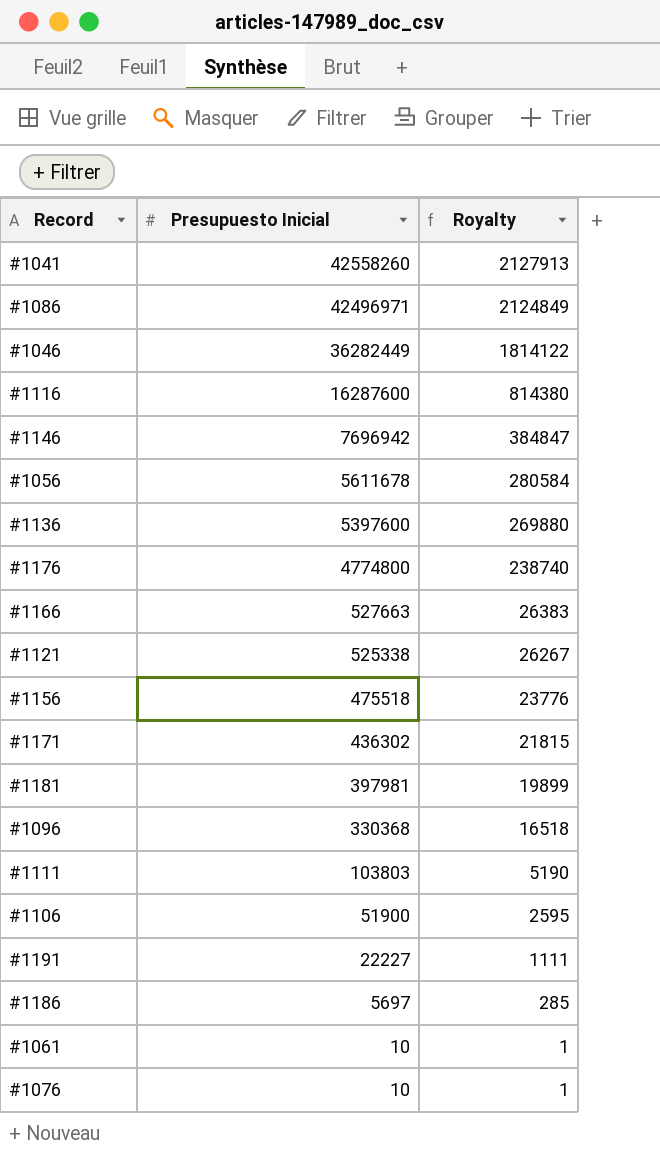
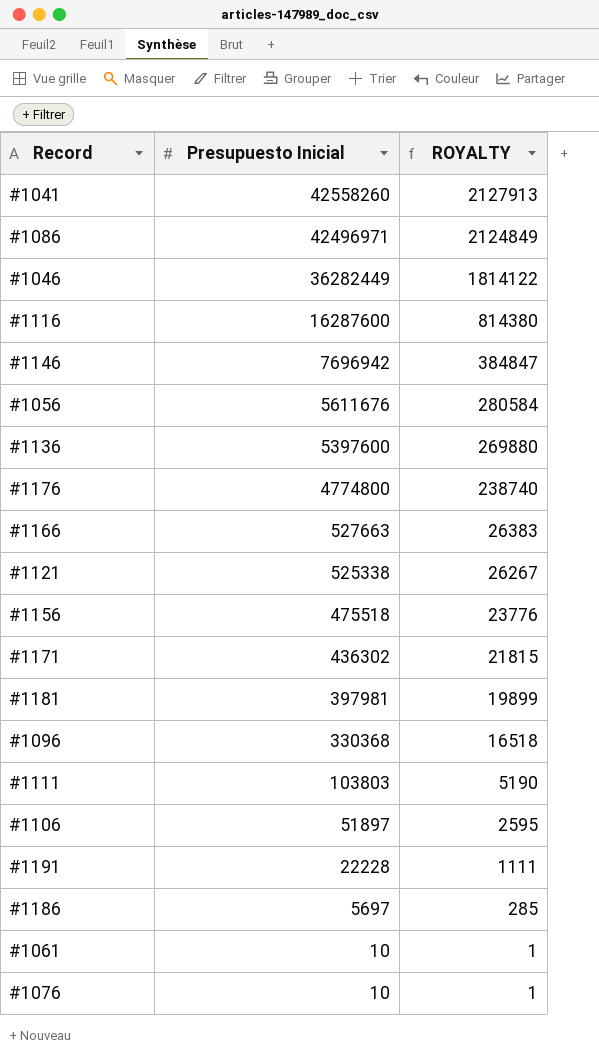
column name: Royalty -> ROYALTY
#1056 | Presupuesto Inicial: 5611678 -> 5611676
#1106 | Presupuesto Inicial: 51900 -> 51897
#1191 | Presupuesto Inicial: 22227 -> 22228

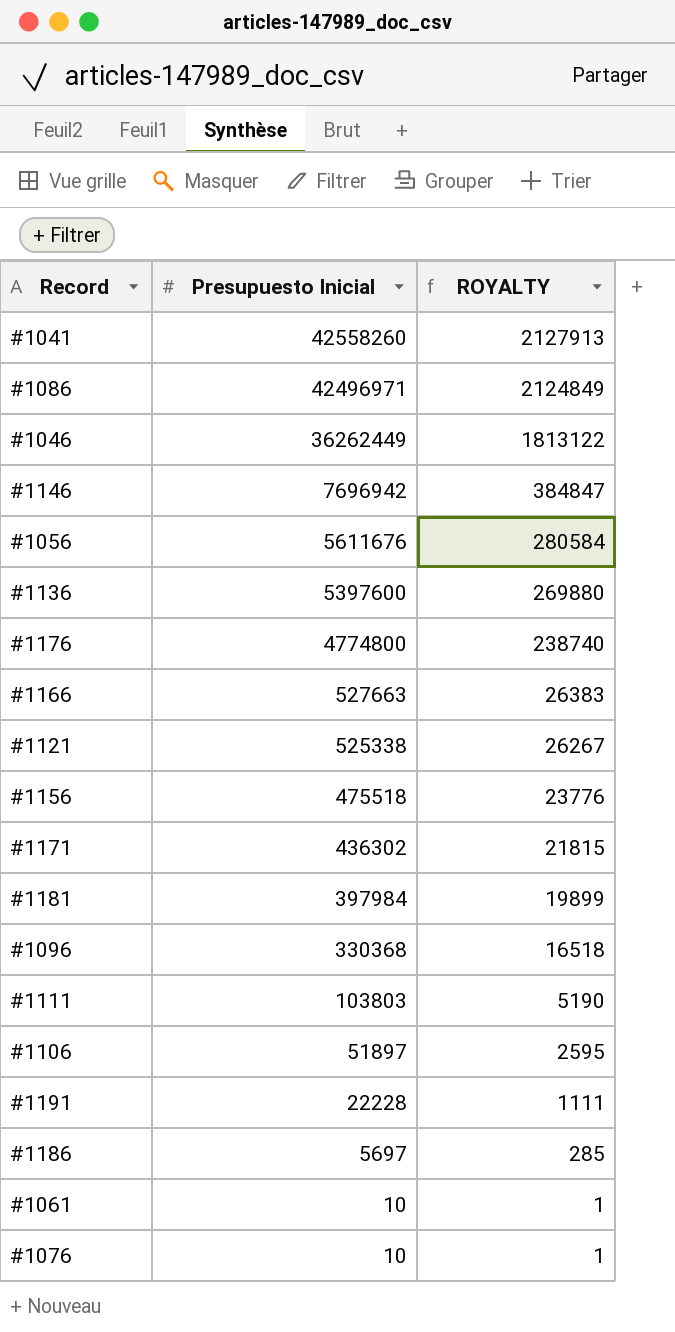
row #1116: 16287600 | 814380 -> none
#1046 | Presupuesto Inicial: 36282449 -> 36262449
#1046 | ROYALTY: 1814122 -> 1813122
#1181 | Presupuesto Inicial: 397981 -> 397984

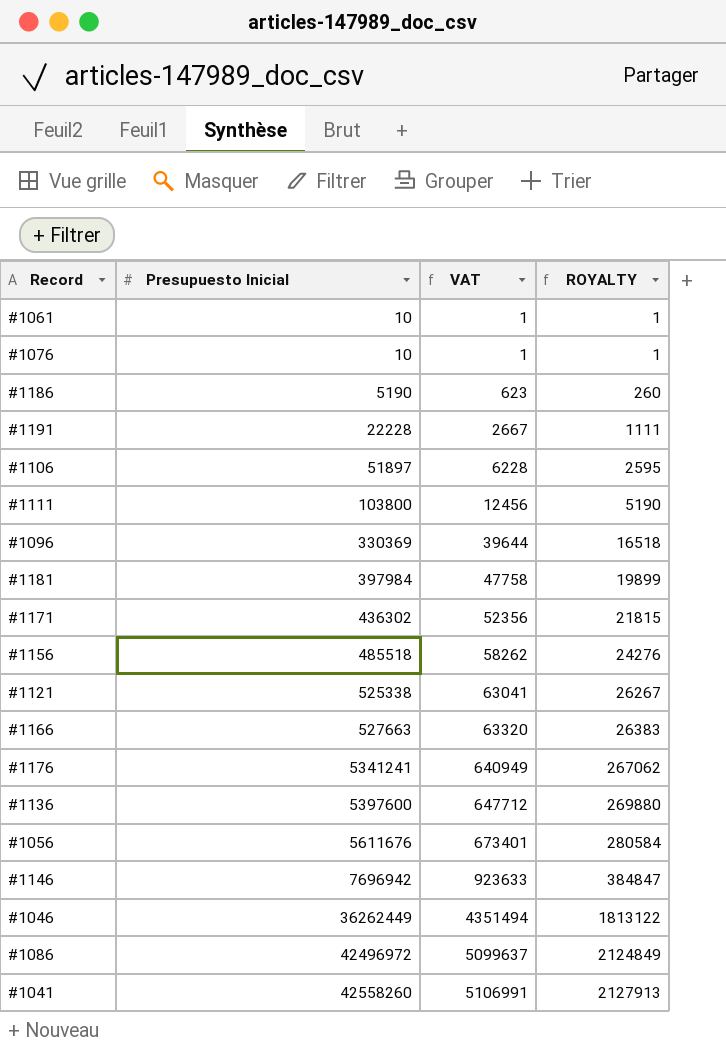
row order: Presupuesto Inicial descending -> Presupuesto Inicial ascending
column VAT | formula: none -> [Presupuesto Inicial] * 0.12
#1186 | Presupuesto Inicial: 5697 -> 5190
#1186 | ROYALTY: 285 -> 260
#1111 | Presupuesto Inicial: 103803 -> 103800
#1096 | Presupuesto Inicial: 330368 -> 330369
#1156 | Presupuesto Inicial: 475518 -> 485518
#1156 | ROYALTY: 23776 -> 24276
#1176 | Presupuesto Inicial: 4774800 -> 5341241
#1176 | ROYALTY: 238740 -> 267062
#1086 | Presupuesto Inicial: 42496971 -> 42496972

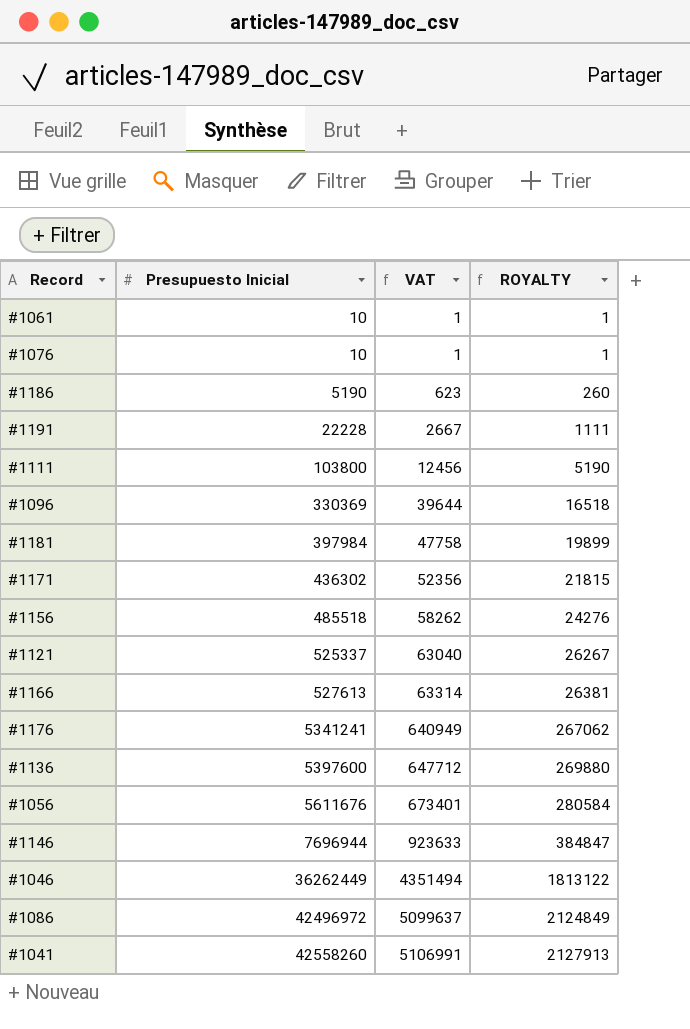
row #1106: 51897 | 6228 | 2595 -> none
#1121 | Presupuesto Inicial: 525338 -> 525337
#1121 | VAT: 63041 -> 63040
#1166 | Presupuesto Inicial: 527663 -> 527613
#1166 | VAT: 63320 -> 63314
#1166 | ROYALTY: 26383 -> 26381
#1146 | Presupuesto Inicial: 7696942 -> 7696944

